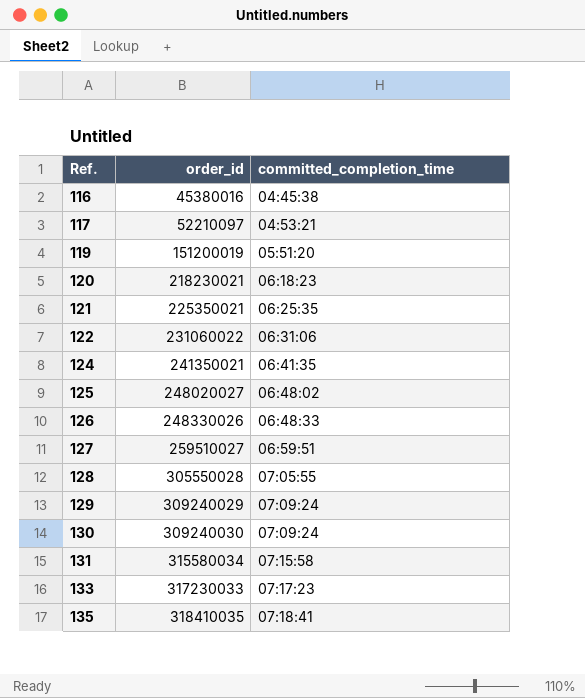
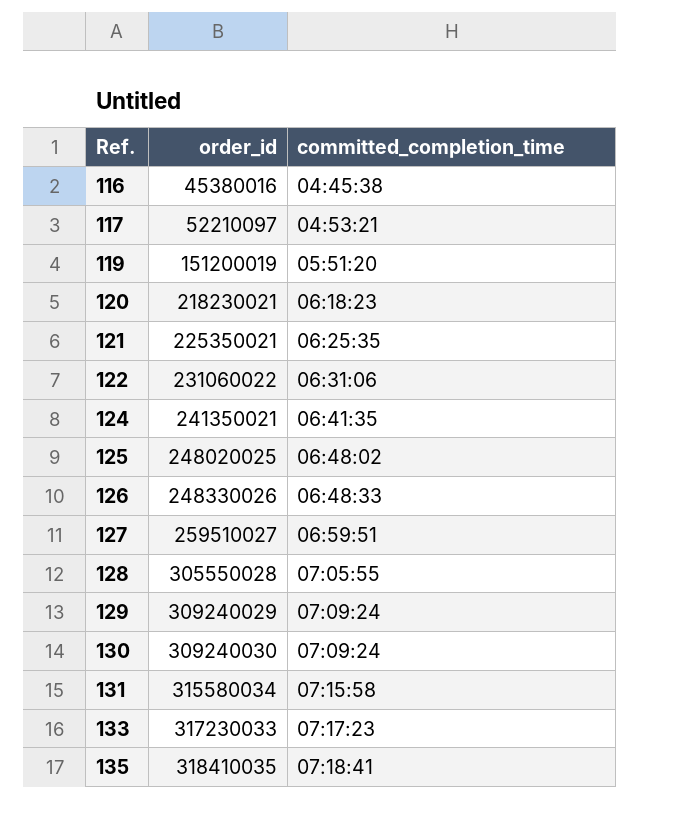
125 | order_id: 248020027 -> 248020025

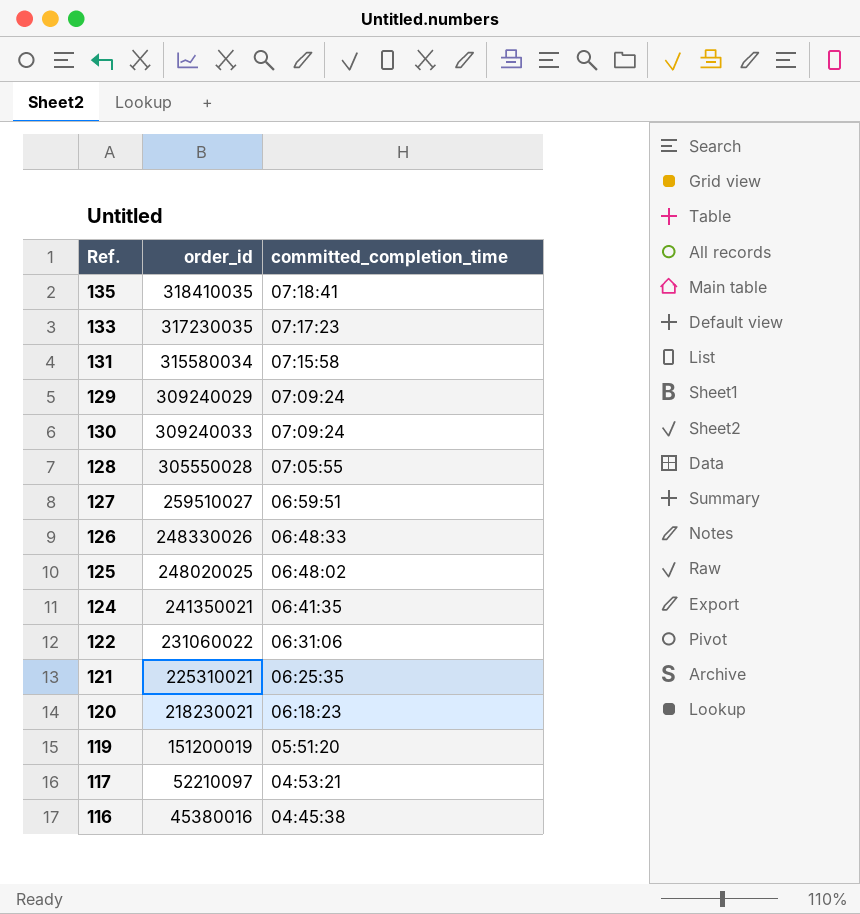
row order: Ref. ascending -> committed_completion_time descending
133 | order_id: 317230033 -> 317230035
130 | order_id: 309240030 -> 309240033
121 | order_id: 225350021 -> 225310021

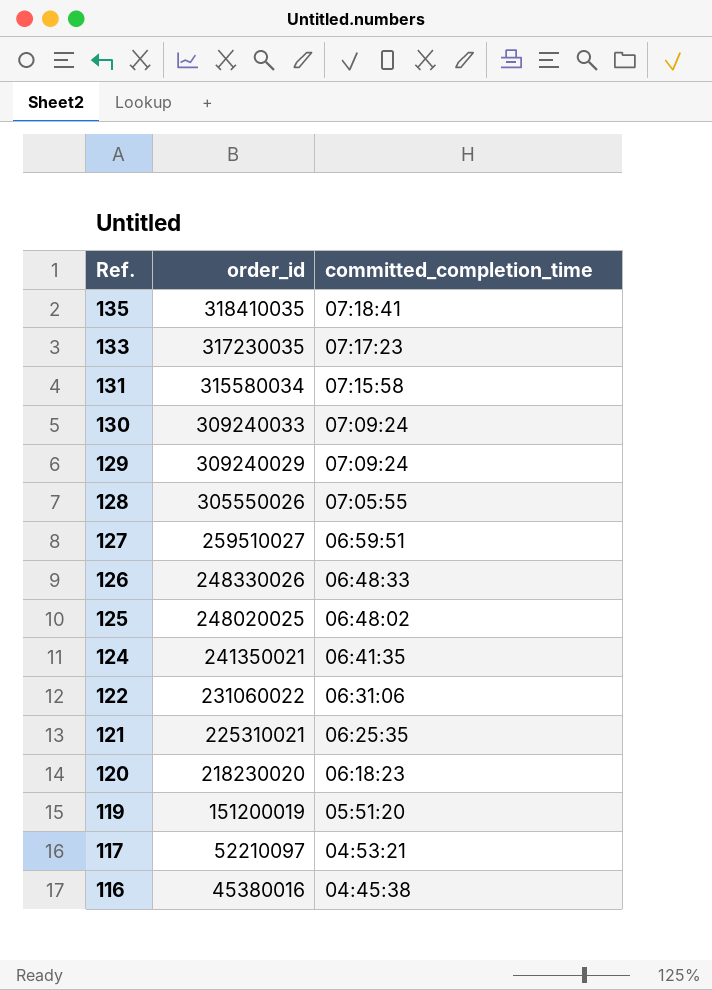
row order: committed_completion_time descending -> Ref. descending
128 | order_id: 305550028 -> 305550026
120 | order_id: 218230021 -> 218230020

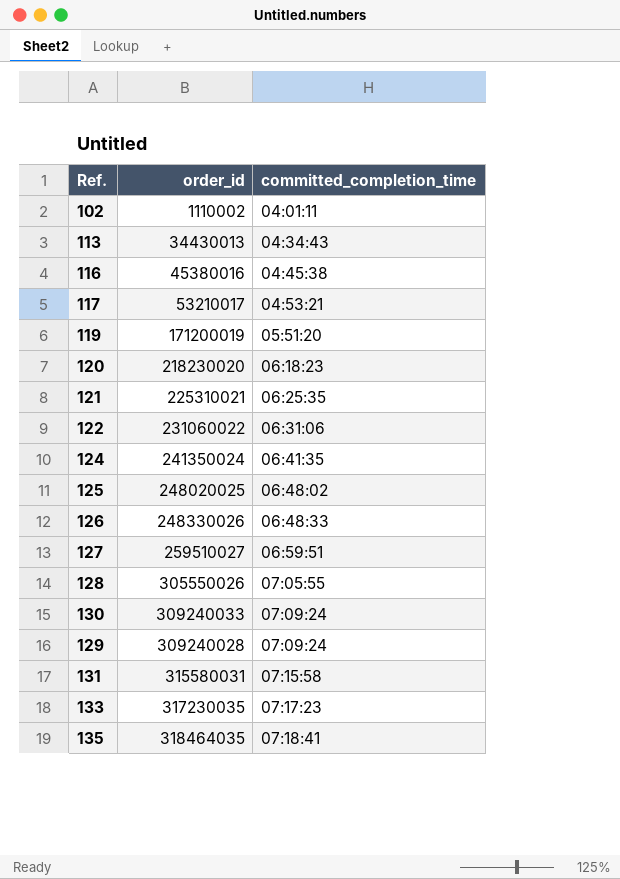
row order: Ref. descending -> committed_completion_time ascending
row 102: none -> 1110002 | 04:01:11
row 113: none -> 34430013 | 04:34:43
117 | order_id: 52210097 -> 53210017
119 | order_id: 151200019 -> 171200019
124 | order_id: 241350021 -> 241350024
129 | order_id: 309240029 -> 309240028
131 | order_id: 315580034 -> 315580031
135 | order_id: 318410035 -> 318464035

